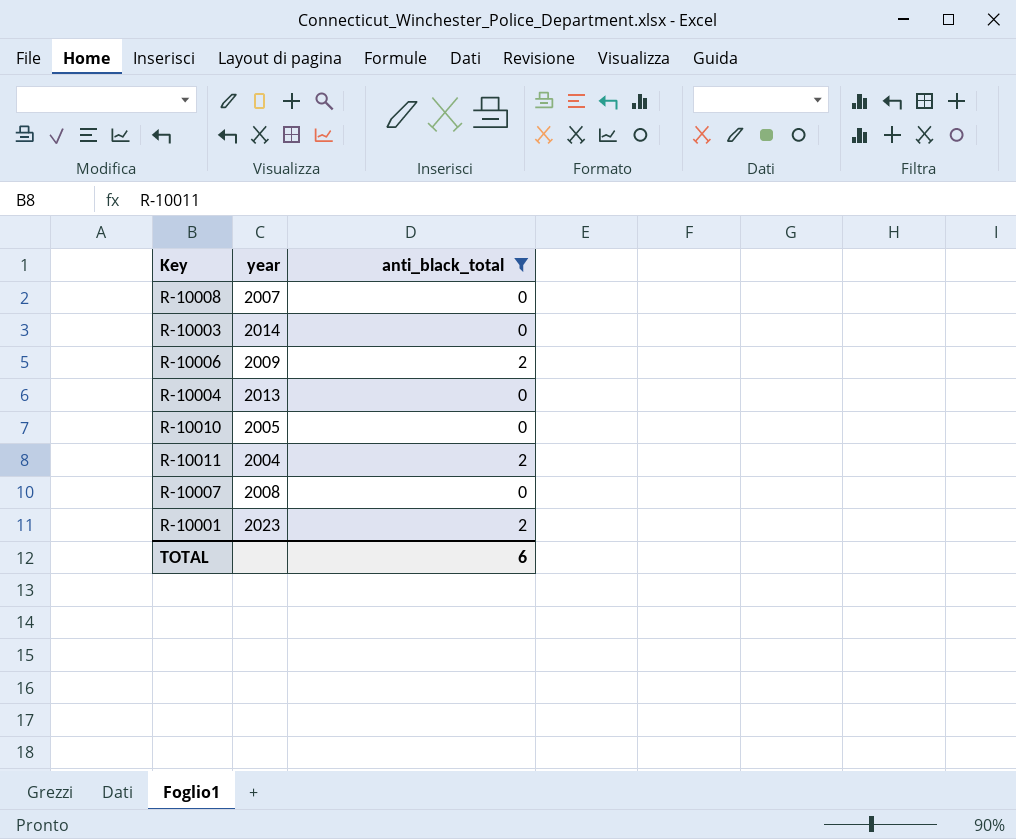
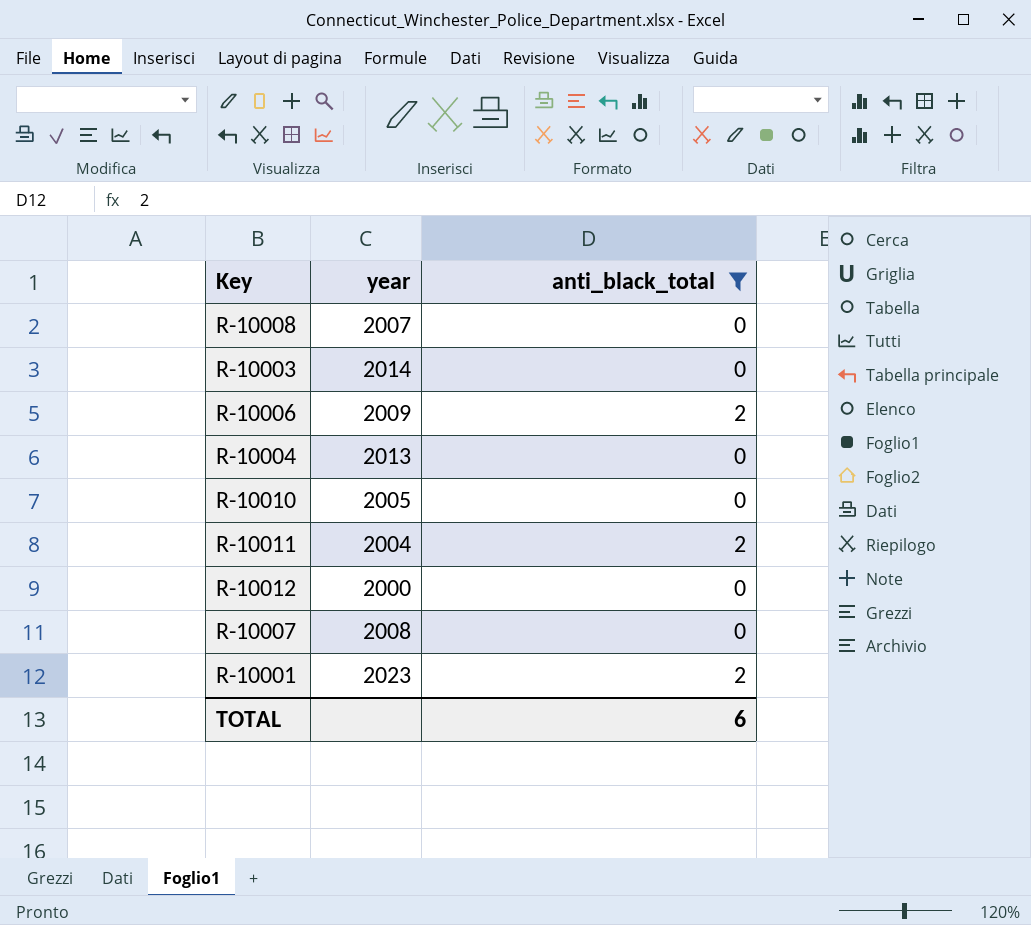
row R-10012: none -> 2000 | 0

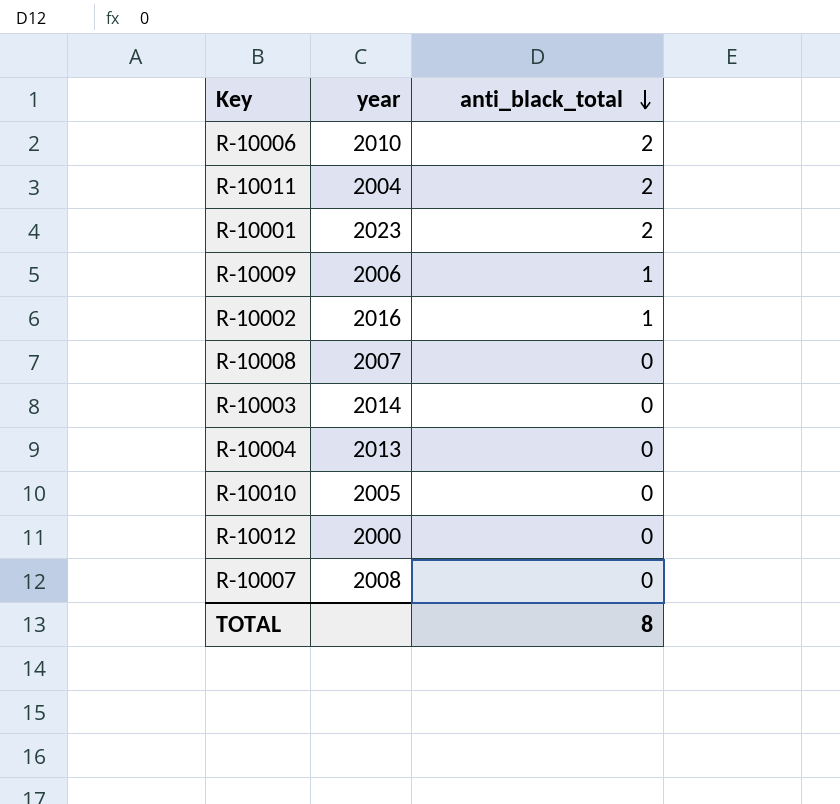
filter: anti_black_total != 1 -> none
row order: none -> anti_black_total descending
R-10006 | year: 2009 -> 2010
TOTAL | anti_black_total: 6 -> 8

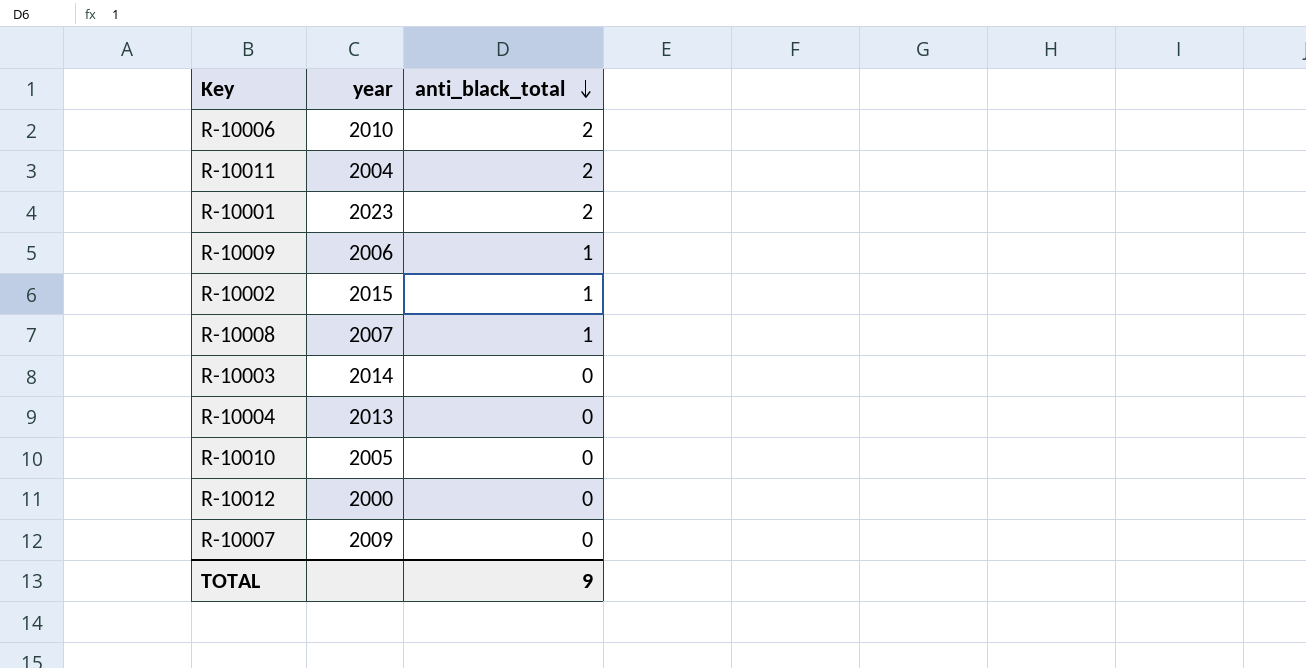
R-10002 | year: 2016 -> 2015
R-10008 | anti_black_total: 0 -> 1
R-10007 | year: 2008 -> 2009
TOTAL | anti_black_total: 8 -> 9

